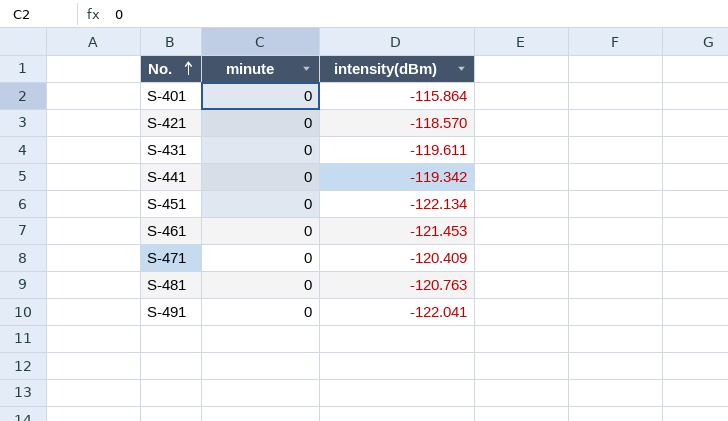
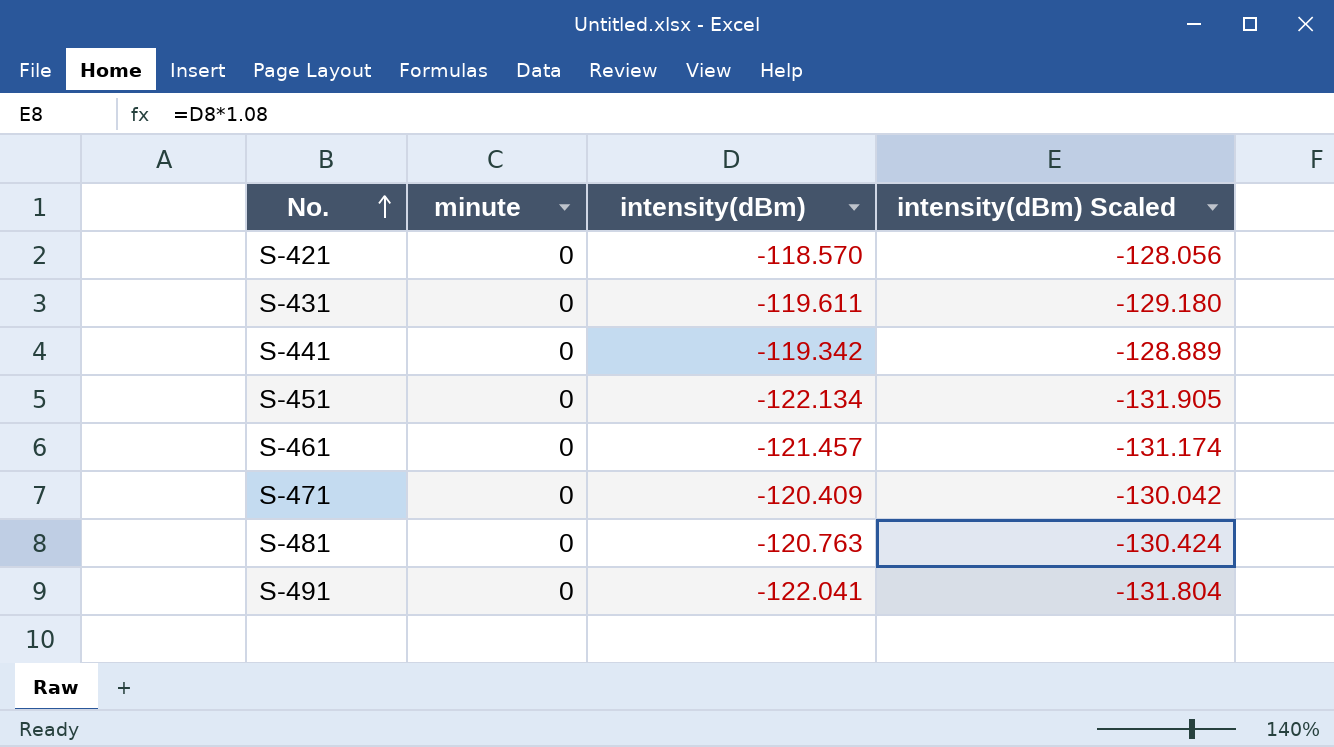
column intensity(dBm) Scaled | formula: none -> [intensity(dBm)] * 1.08
row S-401: 0 | -115.864 -> none
S-461 | intensity(dBm): -121.453 -> -121.457

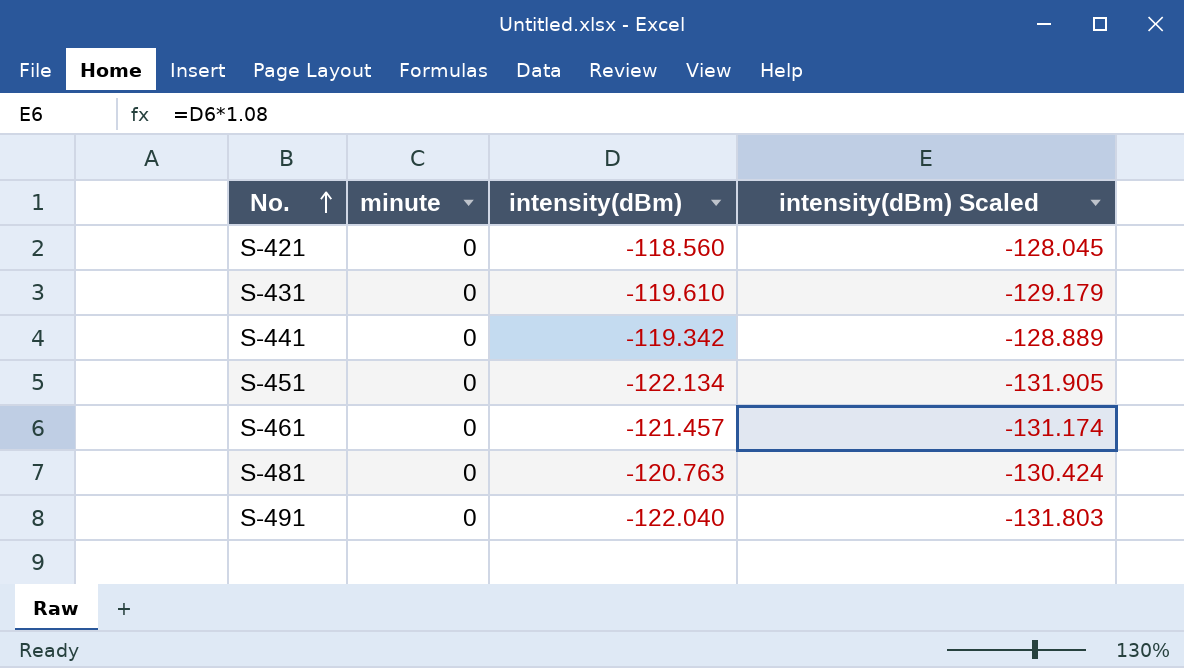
row S-471: 0 | -120.409 | -130.042 -> none
S-421 | intensity(dBm): -118.570 -> -118.560
S-421 | intensity(dBm) Scaled: -128.056 -> -128.045
S-431 | intensity(dBm): -119.611 -> -119.610
S-431 | intensity(dBm) Scaled: -129.180 -> -129.179
S-491 | intensity(dBm): -122.041 -> -122.040
S-491 | intensity(dBm) Scaled: -131.804 -> -131.803

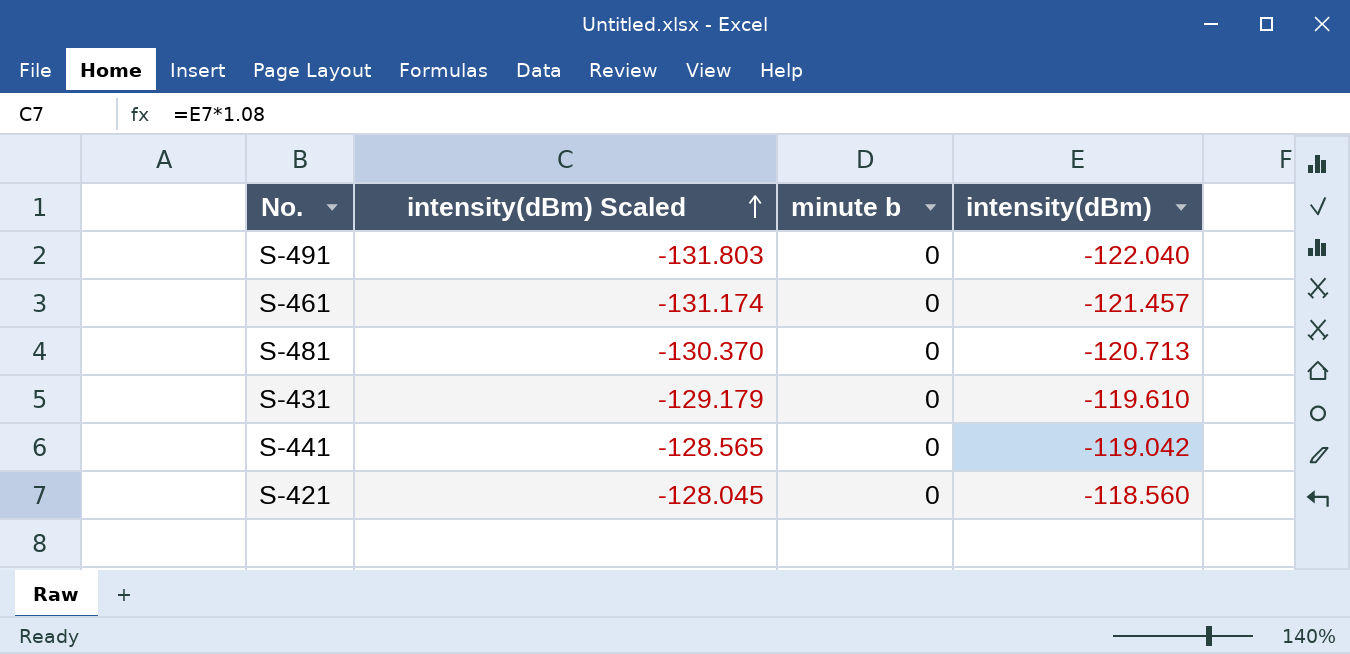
row order: No. ascending -> intensity(dBm) Scaled ascending
column intensity(dBm) Scaled | position: 4 -> 2
column name: minute -> minute b
row S-451: 0 | -122.134 | -131.905 -> none
S-481 | intensity(dBm) Scaled: -130.424 -> -130.370
S-481 | intensity(dBm): -120.763 -> -120.713
S-441 | intensity(dBm) Scaled: -128.889 -> -128.565
S-441 | intensity(dBm): -119.342 -> -119.042

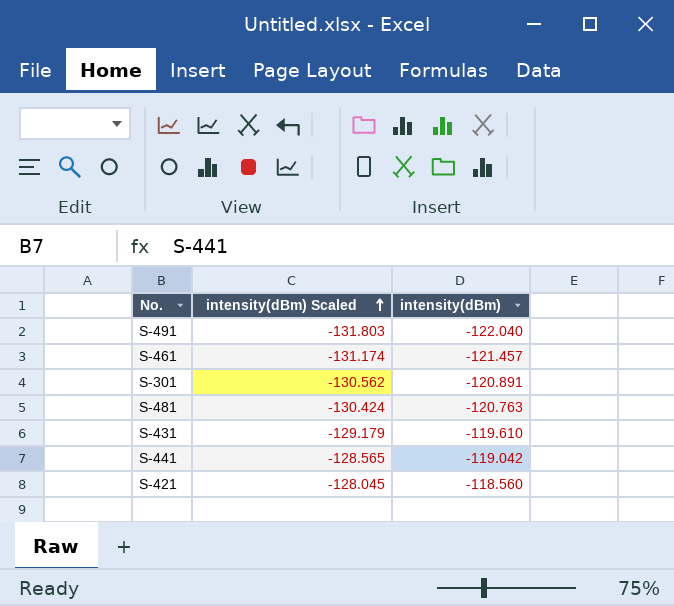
column minute b | position: 3 -> none
row S-301: none -> -130.562 | -120.891
S-481 | intensity(dBm) Scaled: -130.370 -> -130.424
S-481 | intensity(dBm): -120.713 -> -120.763

